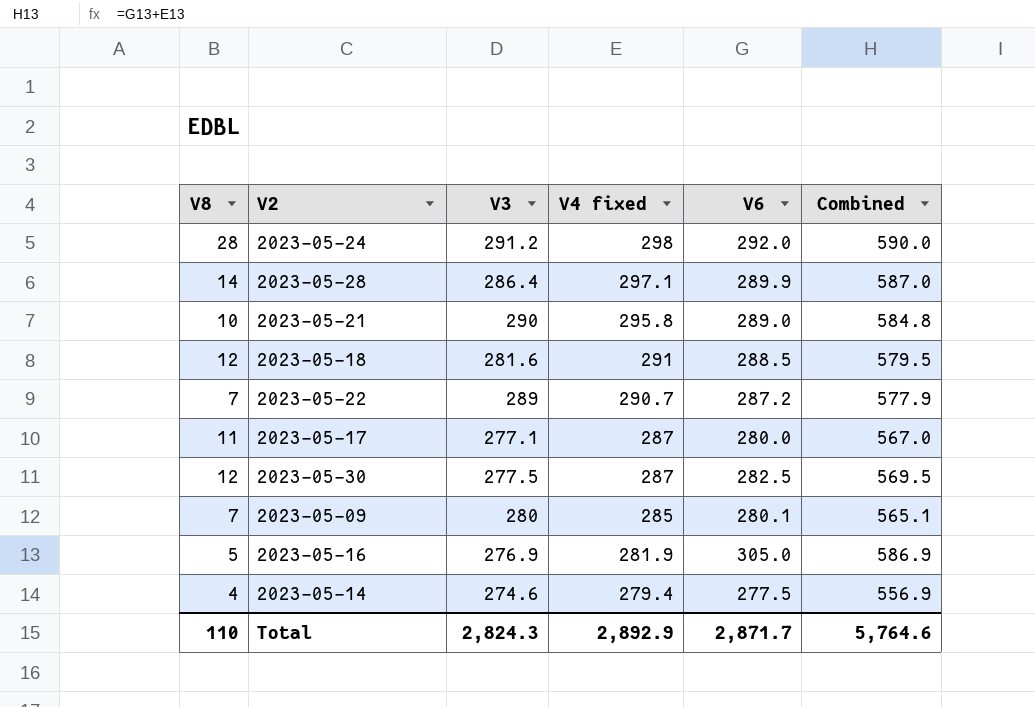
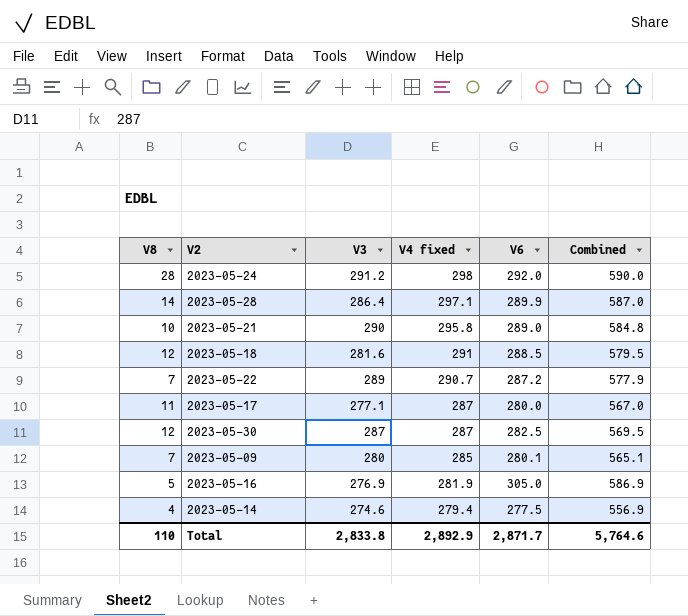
2023-05-30 | V3: 277.5 -> 287
Total | V3: 2,824.3 -> 2,833.8

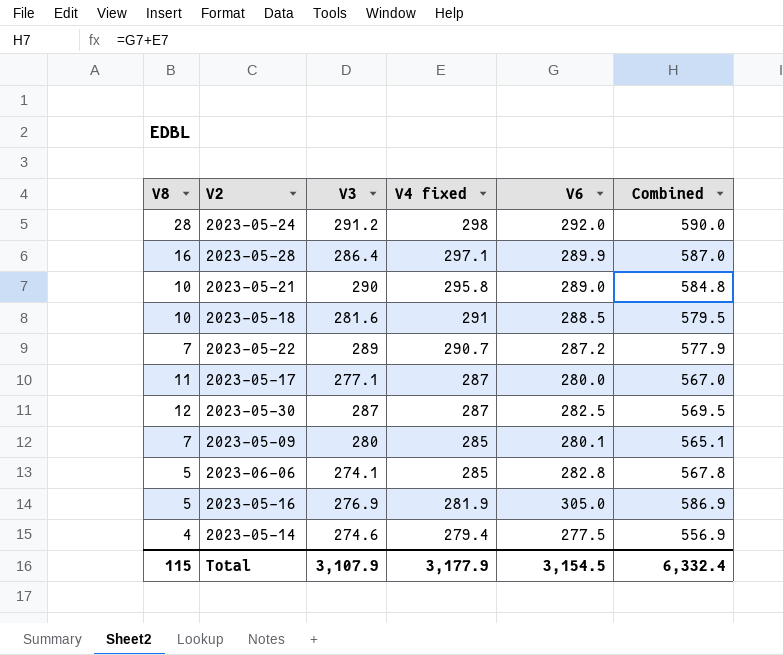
2023-05-28 | V8: 14 -> 16
2023-05-18 | V8: 12 -> 10
row 2023-06-06: none -> 5 | 274.1 | 285 | 282.8 | 567.8
Total | V8: 110 -> 115
Total | V3: 2,833.8 -> 3,107.9
Total | V4 fixed: 2,892.9 -> 3,177.9
Total | V6: 2,871.7 -> 3,154.5
Total | Combined: 5,764.6 -> 6,332.4

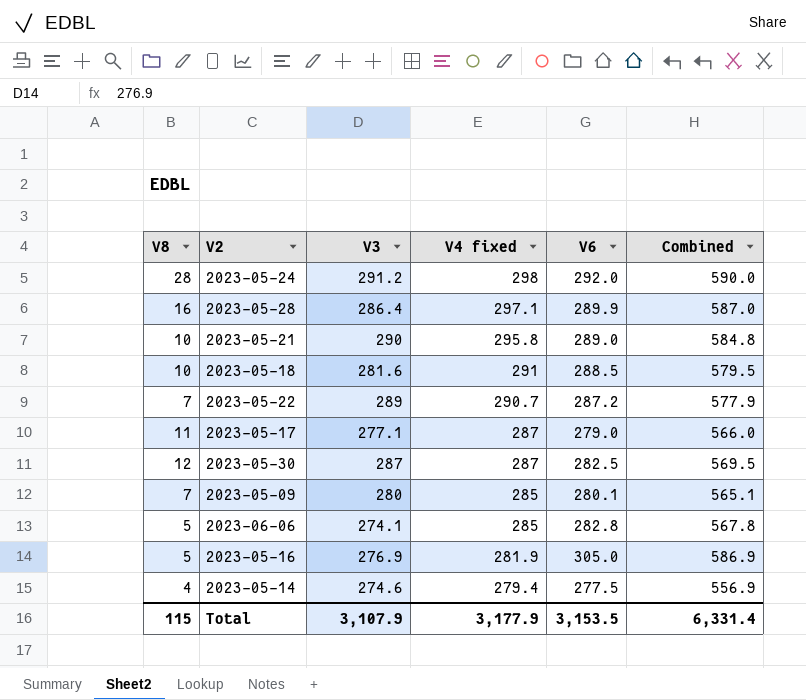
2023-05-17 | V6: 280.0 -> 279.0
2023-05-17 | Combined: 567.0 -> 566.0
Total | V6: 3,154.5 -> 3,153.5
Total | Combined: 6,332.4 -> 6,331.4

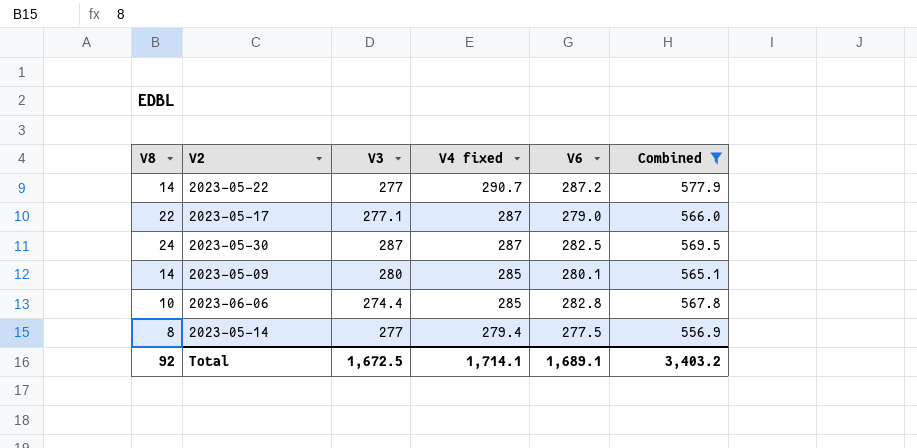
filter: none -> Combined <= 577.9
2023-05-22 | V8: 7 -> 14
2023-05-22 | V3: 289 -> 277
2023-05-17 | V8: 11 -> 22
2023-05-30 | V8: 12 -> 24
2023-05-09 | V8: 7 -> 14
2023-06-06 | V8: 5 -> 10
2023-06-06 | V3: 274.1 -> 274.4
2023-05-14 | V8: 4 -> 8
2023-05-14 | V3: 274.6 -> 277
Total | V8: 115 -> 92
Total | V3: 3,107.9 -> 1,672.5
Total | V4 fixed: 3,177.9 -> 1,714.1
Total | V6: 3,153.5 -> 1,689.1
Total | Combined: 6,331.4 -> 3,403.2

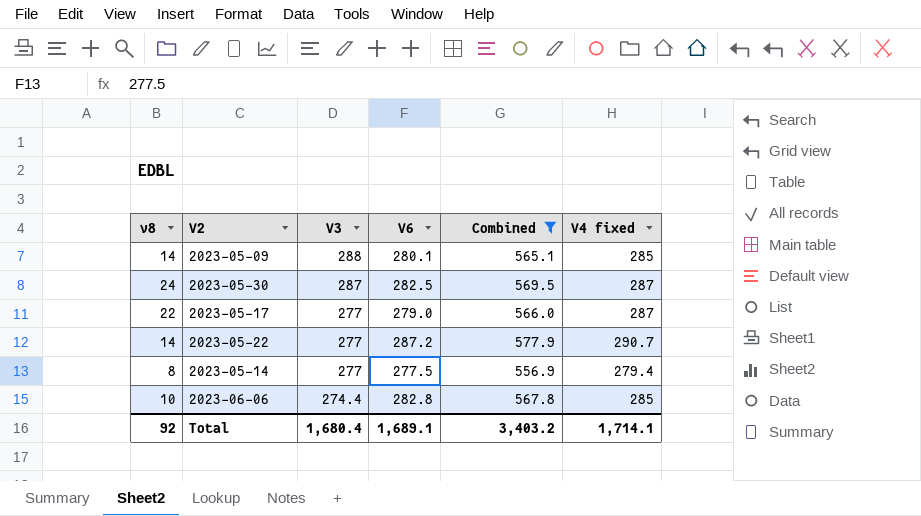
row order: V4 fixed descending -> V3 descending
column name: V8 -> v8
column V4 fixed | position: 4 -> 6
2023-05-09 | V3: 280 -> 288
2023-05-17 | V3: 277.1 -> 277
Total | V3: 1,672.5 -> 1,680.4

